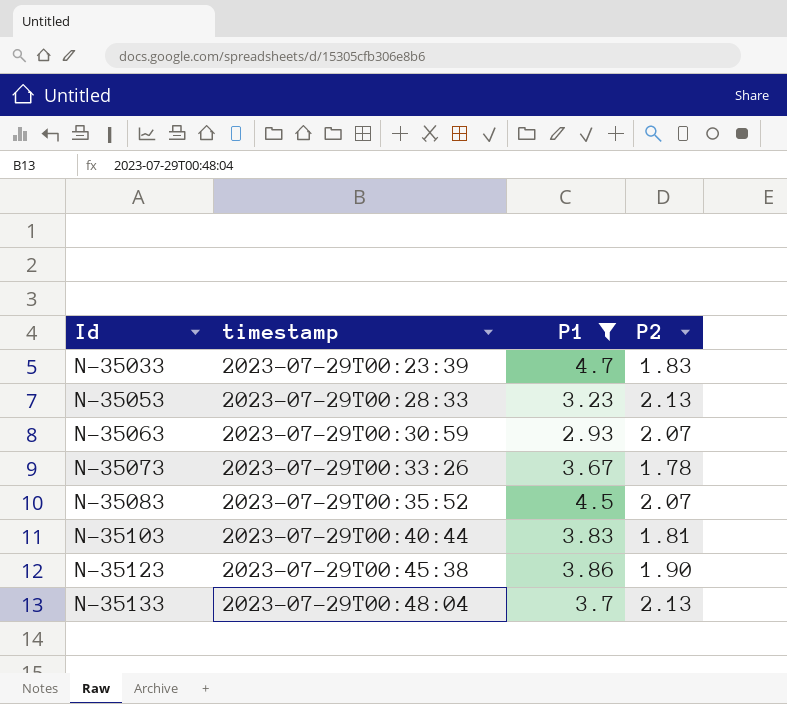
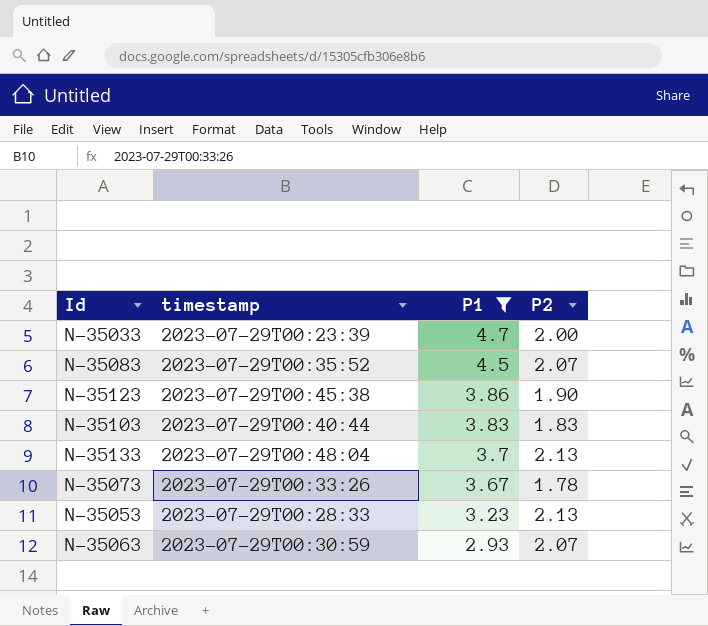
row order: Id ascending -> P1 descending
N-35033 | P2: 1.83 -> 2.00
N-35103 | P2: 1.81 -> 1.83

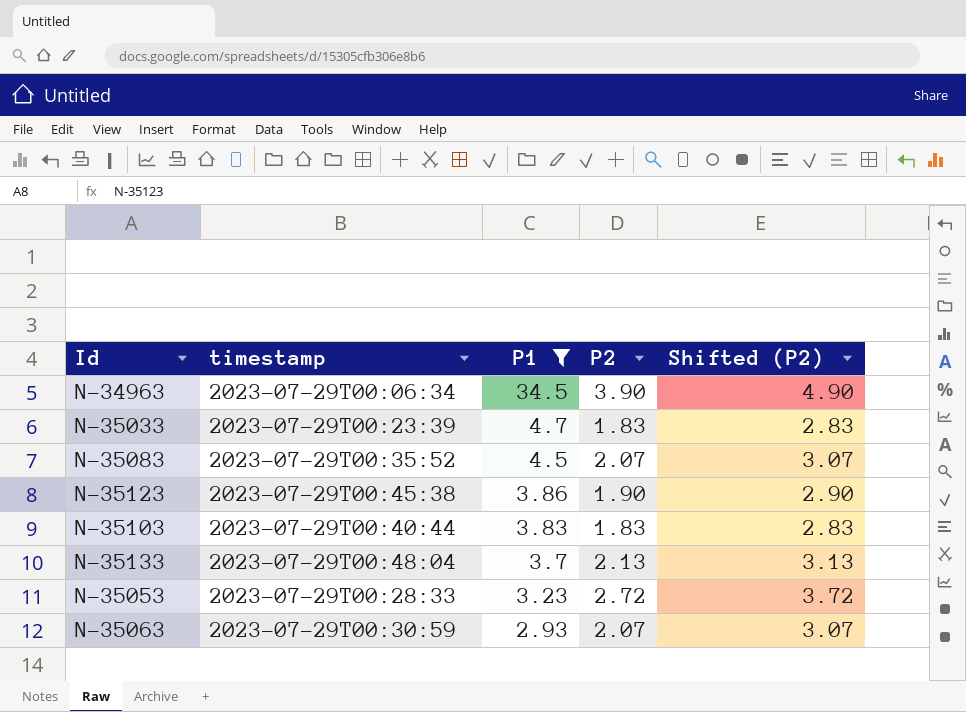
column Shifted (P2) | formula: none -> [P2] + 1
row N-35073: 2023-07-29T00:33:26 | 3.67 | 1.78 -> none
row N-34963: none -> 2023-07-29T00:06:34 | 34.5 | 3.90 | 4.90
N-35033 | P2: 2.00 -> 1.83
N-35053 | P2: 2.13 -> 2.72

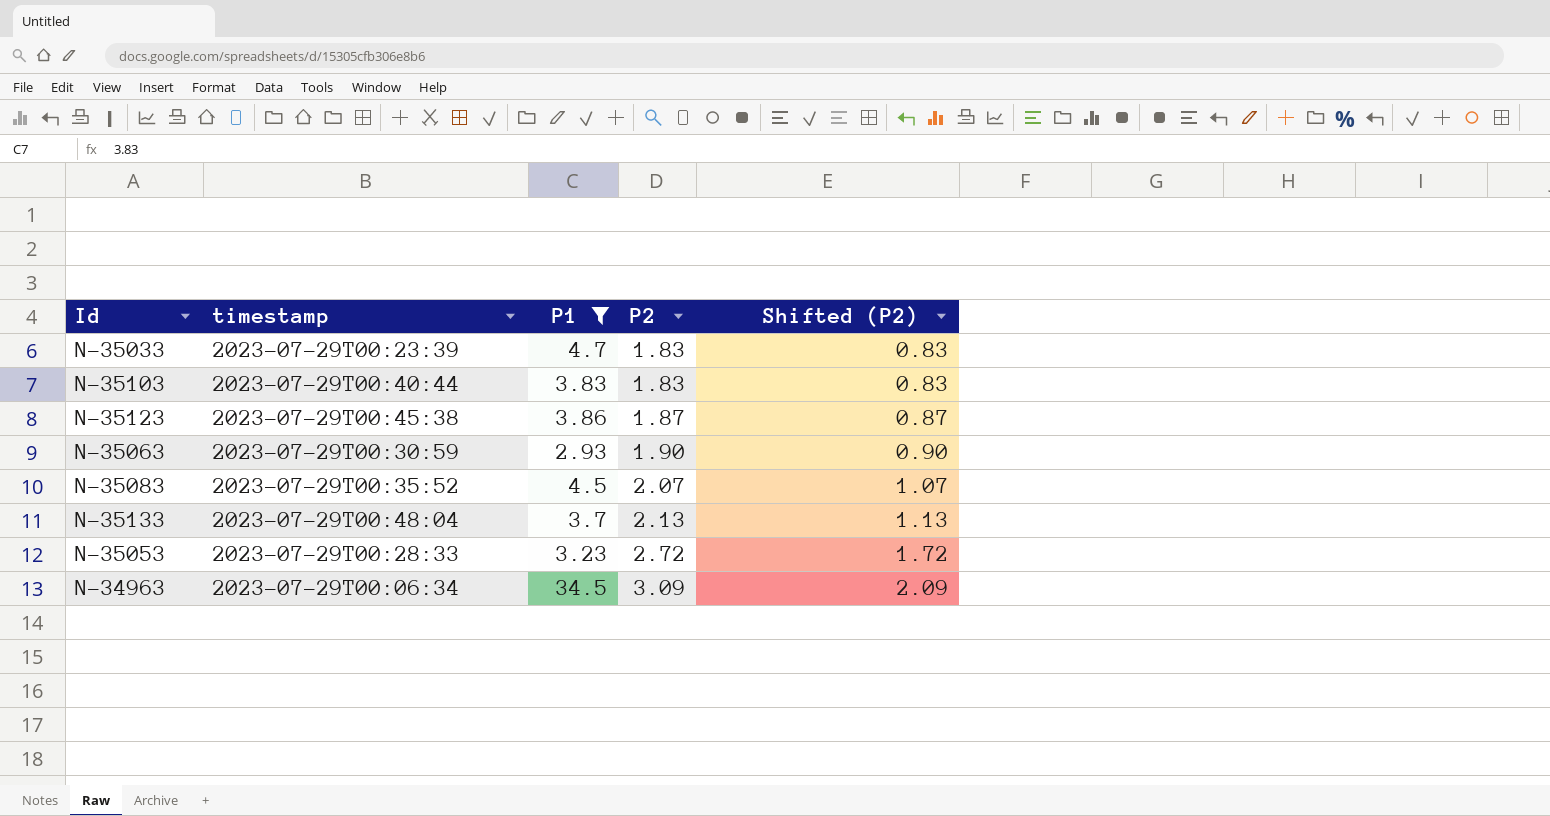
row order: P1 descending -> P2 ascending
column Shifted (P2) | formula: [P2] + 1 -> [P2] - 1
N-35123 | P2: 1.90 -> 1.87
N-35063 | P2: 2.07 -> 1.90
N-34963 | P2: 3.90 -> 3.09

